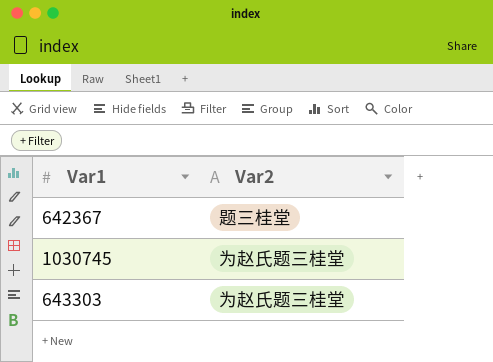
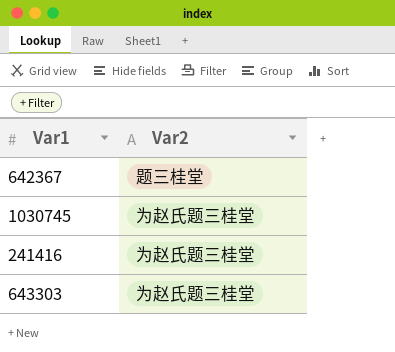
row 241416: none -> 为赵氏题三桂堂

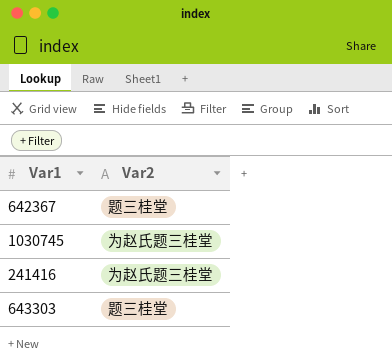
643303 | Var2: 为赵氏题三桂堂 -> 题三桂堂

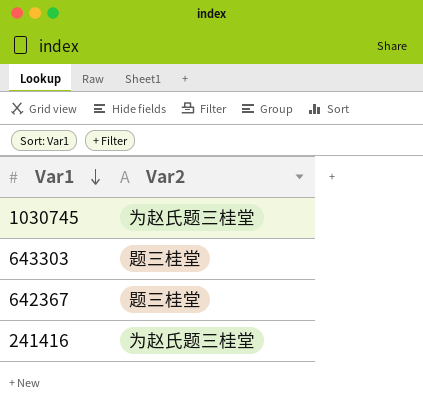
row order: none -> Var1 descending

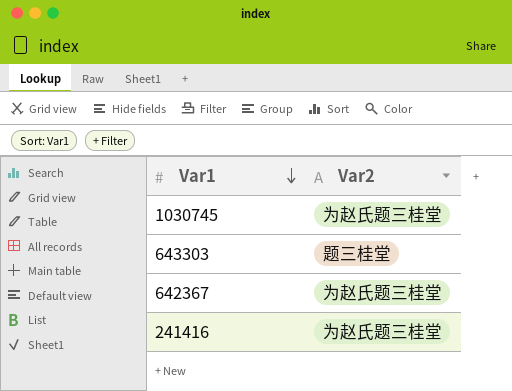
642367 | Var2: 题三桂堂 -> 为赵氏题三桂堂

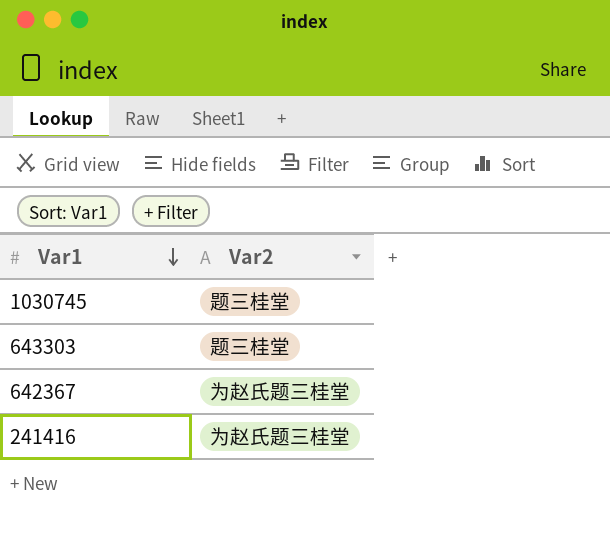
1030745 | Var2: 为赵氏题三桂堂 -> 题三桂堂

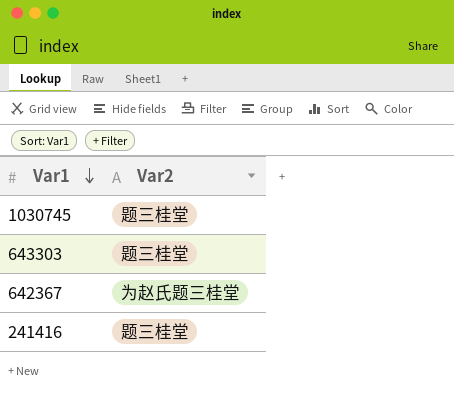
241416 | Var2: 为赵氏题三桂堂 -> 题三桂堂

